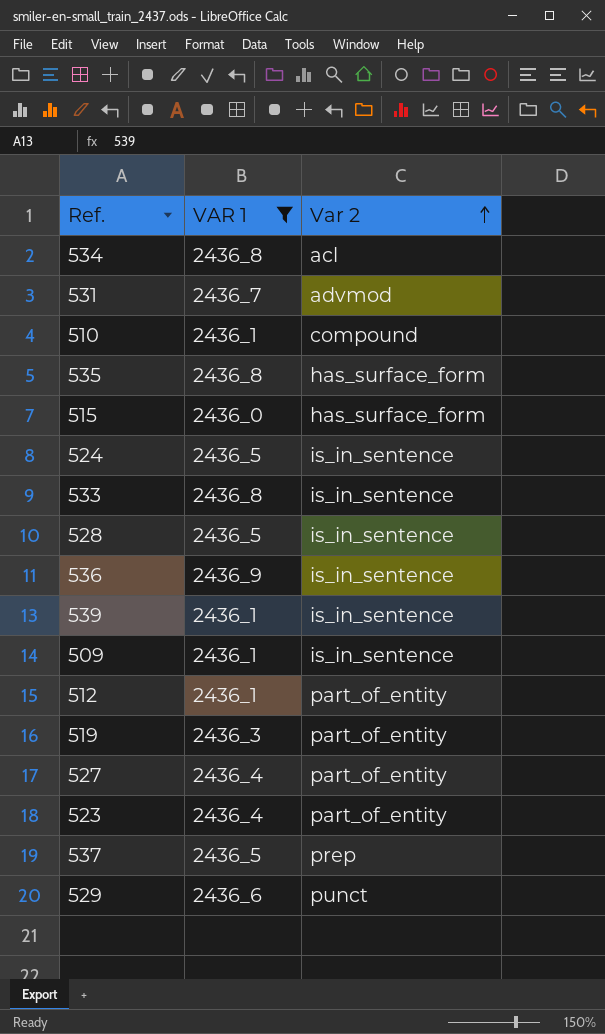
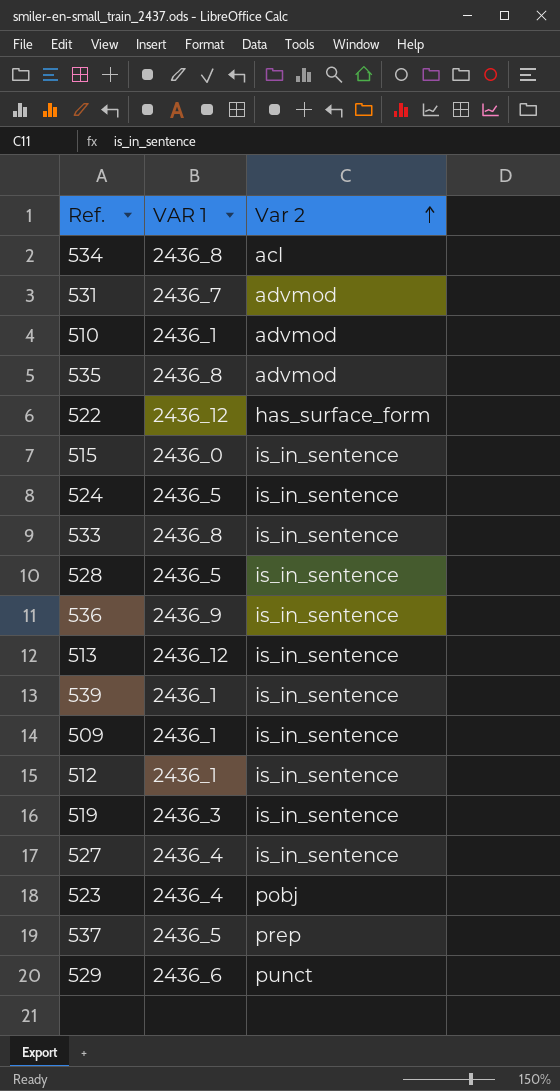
filter: VAR 1 != 2436_12 -> none
510 | Var 2: compound -> advmod
535 | Var 2: has_surface_form -> advmod
515 | Var 2: has_surface_form -> is_in_sentence
512 | Var 2: part_of_entity -> is_in_sentence
519 | Var 2: part_of_entity -> is_in_sentence
527 | Var 2: part_of_entity -> is_in_sentence
523 | Var 2: part_of_entity -> pobj

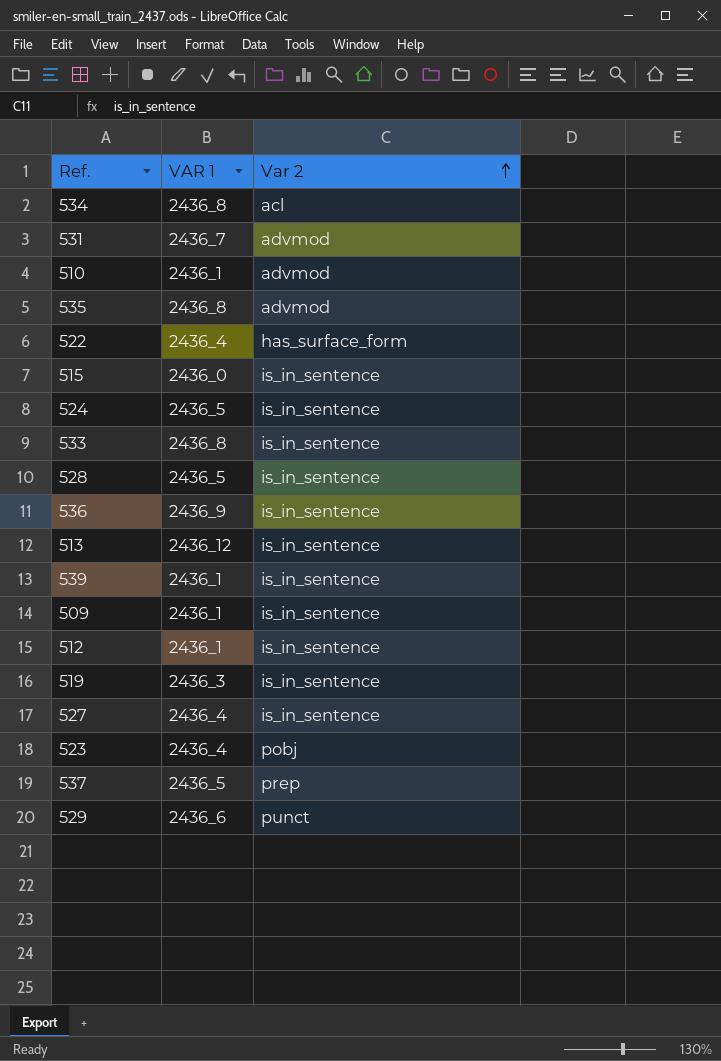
522 | VAR 1: 2436_12 -> 2436_4

